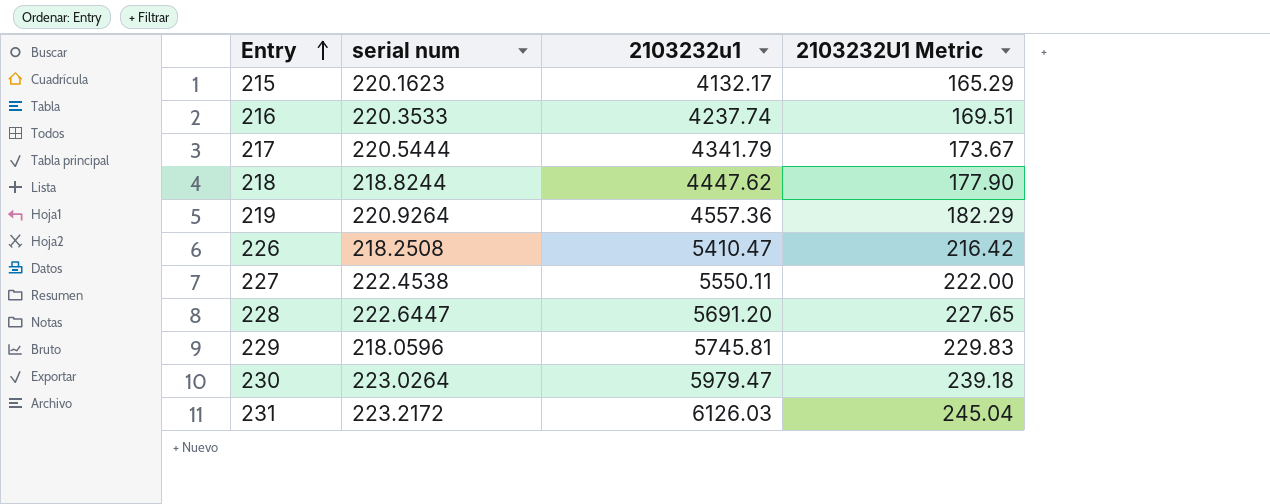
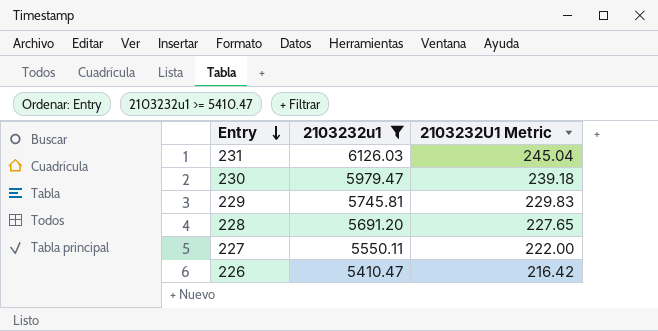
filter: none -> 2103232u1 >= 5410.47
row order: Entry ascending -> Entry descending
column serial num | position: 2 -> none

